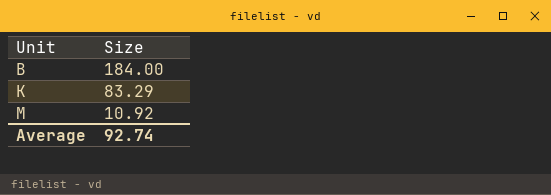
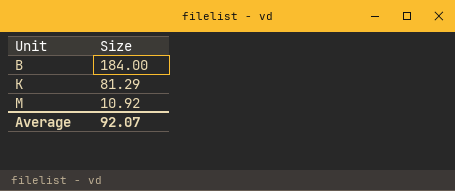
K | Size: 83.29 -> 81.29
Average | Size: 92.74 -> 92.07

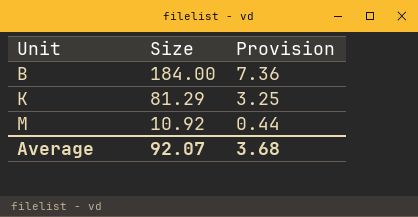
column Provision | formula: none -> [Size] * 0.04

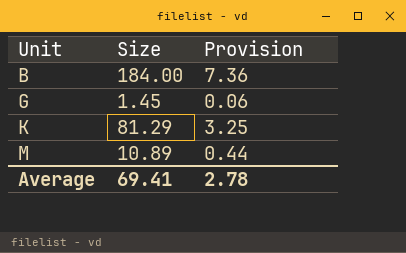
row G: none -> 1.45 | 0.06
M | Size: 10.92 -> 10.89
Average | Size: 92.07 -> 69.41
Average | Provision: 3.68 -> 2.78

